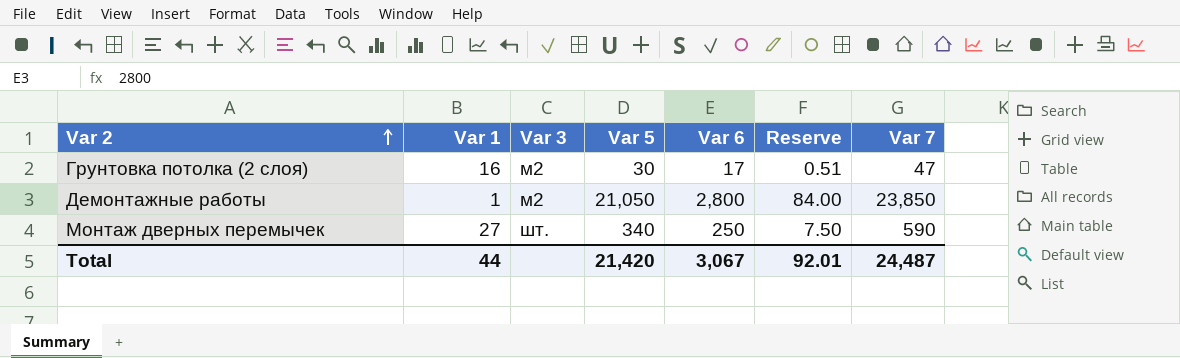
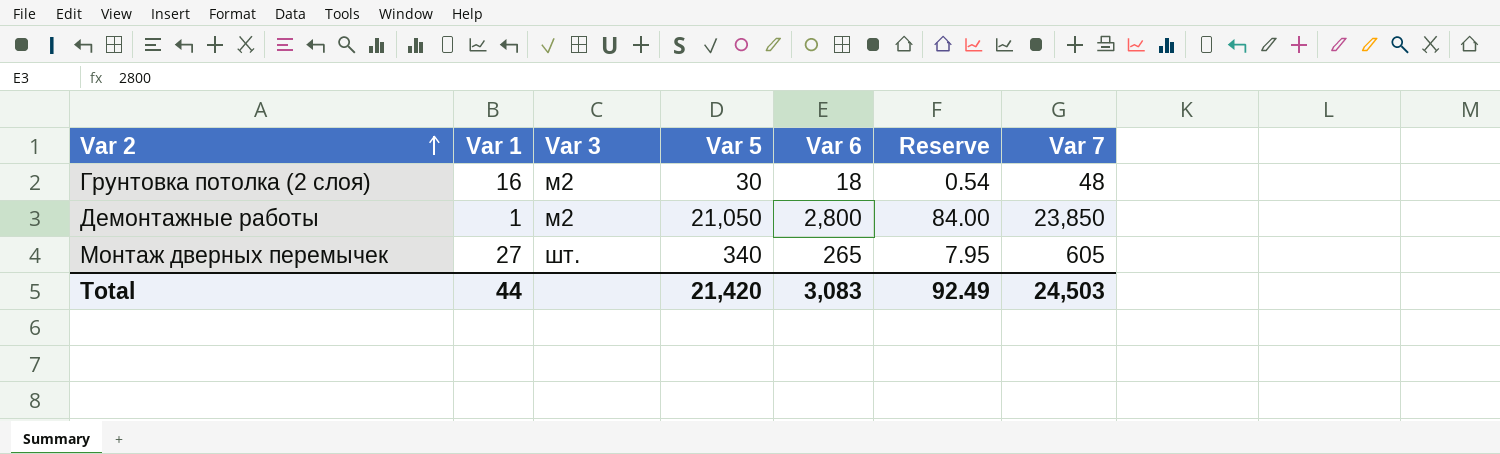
Грунтовка потолка (2 слоя) | Var 6: 17 -> 18
Грунтовка потолка (2 слоя) | Reserve: 0.51 -> 0.54
Грунтовка потолка (2 слоя) | Var 7: 47 -> 48
Монтаж дверных перемычек | Var 6: 250 -> 265
Монтаж дверных перемычек | Reserve: 7.50 -> 7.95
Монтаж дверных перемычек | Var 7: 590 -> 605
Total | Var 6: 3,067 -> 3,083
Total | Reserve: 92.01 -> 92.49
Total | Var 7: 24,487 -> 24,503

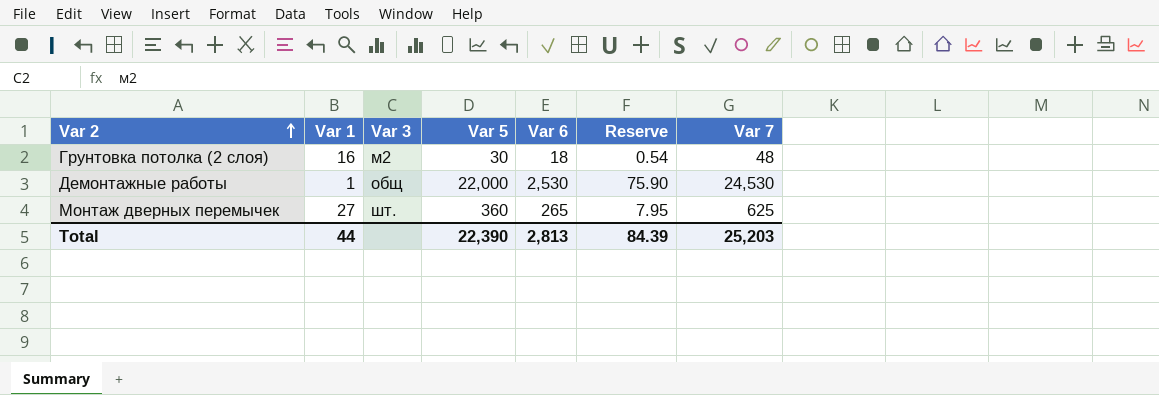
Демонтажные работы | Var 3: м2 -> общ
Демонтажные работы | Var 5: 21,050 -> 22,000
Демонтажные работы | Var 6: 2,800 -> 2,530
Демонтажные работы | Reserve: 84.00 -> 75.90
Демонтажные работы | Var 7: 23,850 -> 24,530
Монтаж дверных перемычек | Var 5: 340 -> 360
Монтаж дверных перемычек | Var 7: 605 -> 625
Total | Var 5: 21,420 -> 22,390
Total | Var 6: 3,083 -> 2,813
Total | Reserve: 92.49 -> 84.39
Total | Var 7: 24,503 -> 25,203

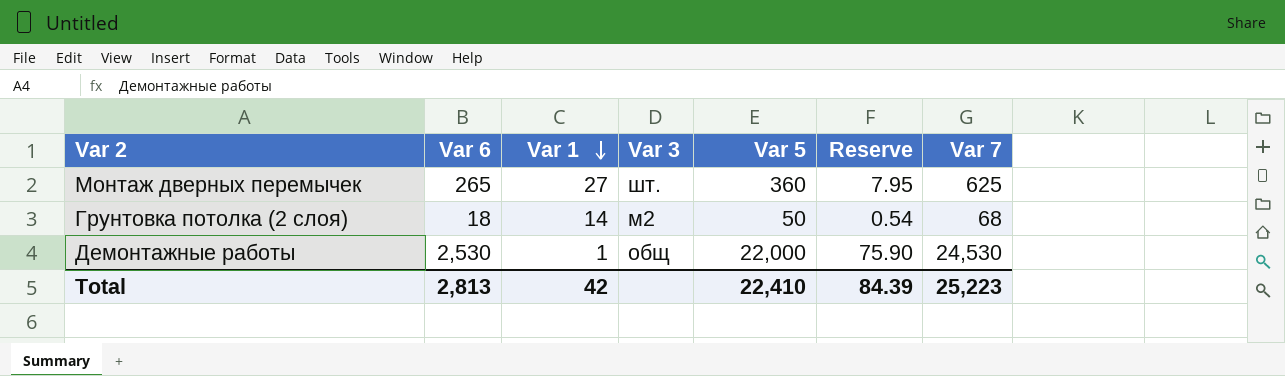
row order: Var 2 ascending -> Var 1 descending
column Var 6 | position: 5 -> 2
Грунтовка потолка (2 слоя) | Var 1: 16 -> 14
Грунтовка потолка (2 слоя) | Var 5: 30 -> 50
Грунтовка потолка (2 слоя) | Var 7: 48 -> 68
Total | Var 1: 44 -> 42
Total | Var 5: 22,390 -> 22,410
Total | Var 7: 25,203 -> 25,223

